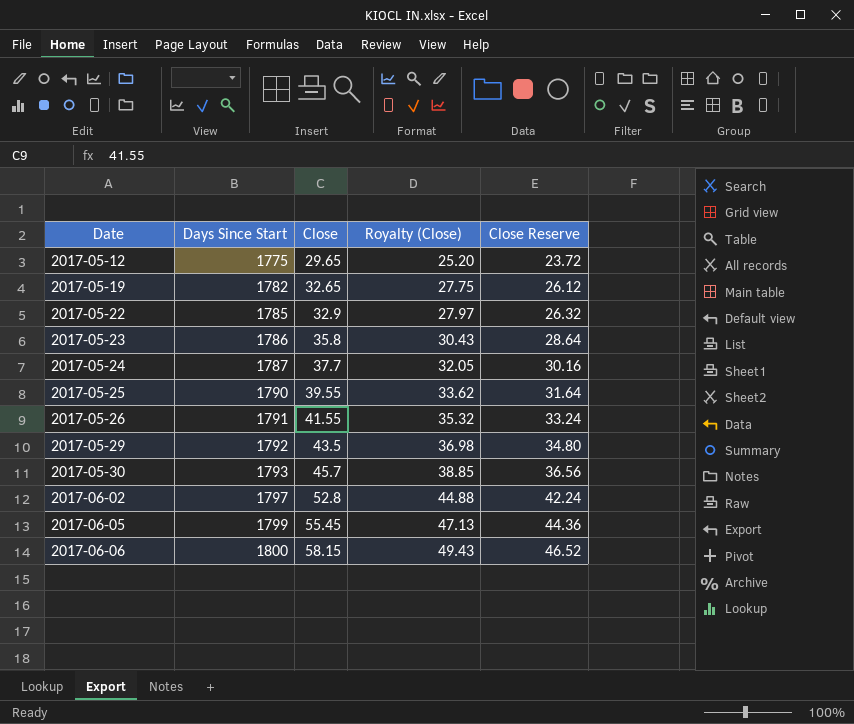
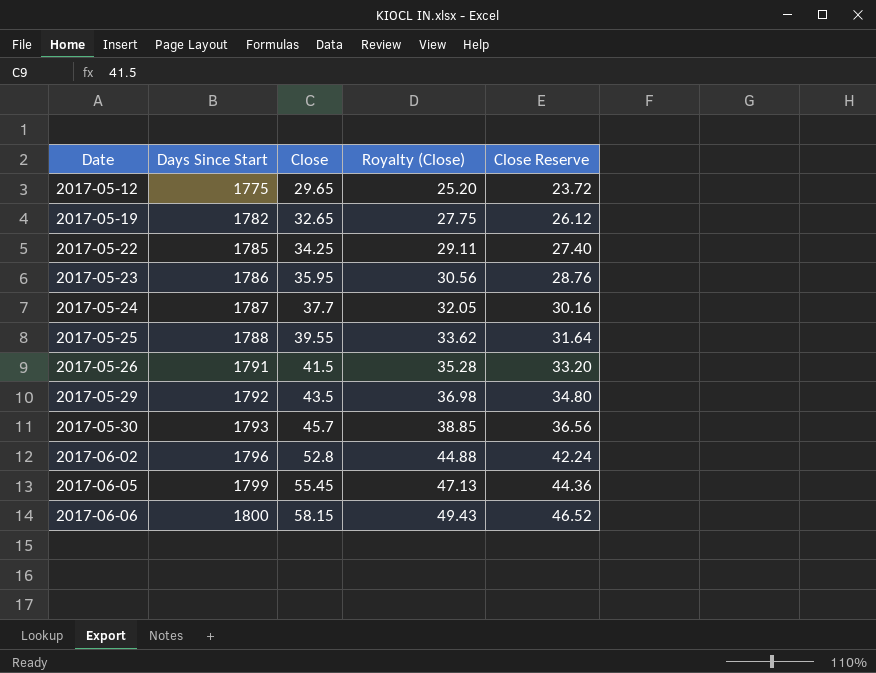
2017-05-22 | Close: 32.9 -> 34.25
2017-05-22 | Royalty (Close): 27.97 -> 29.11
2017-05-22 | Close Reserve: 26.32 -> 27.40
2017-05-23 | Close: 35.8 -> 35.95
2017-05-23 | Royalty (Close): 30.43 -> 30.56
2017-05-23 | Close Reserve: 28.64 -> 28.76
2017-05-25 | Days Since Start: 1790 -> 1788
2017-05-26 | Close: 41.55 -> 41.5
2017-05-26 | Royalty (Close): 35.32 -> 35.28
2017-05-26 | Close Reserve: 33.24 -> 33.20
2017-06-02 | Days Since Start: 1797 -> 1796

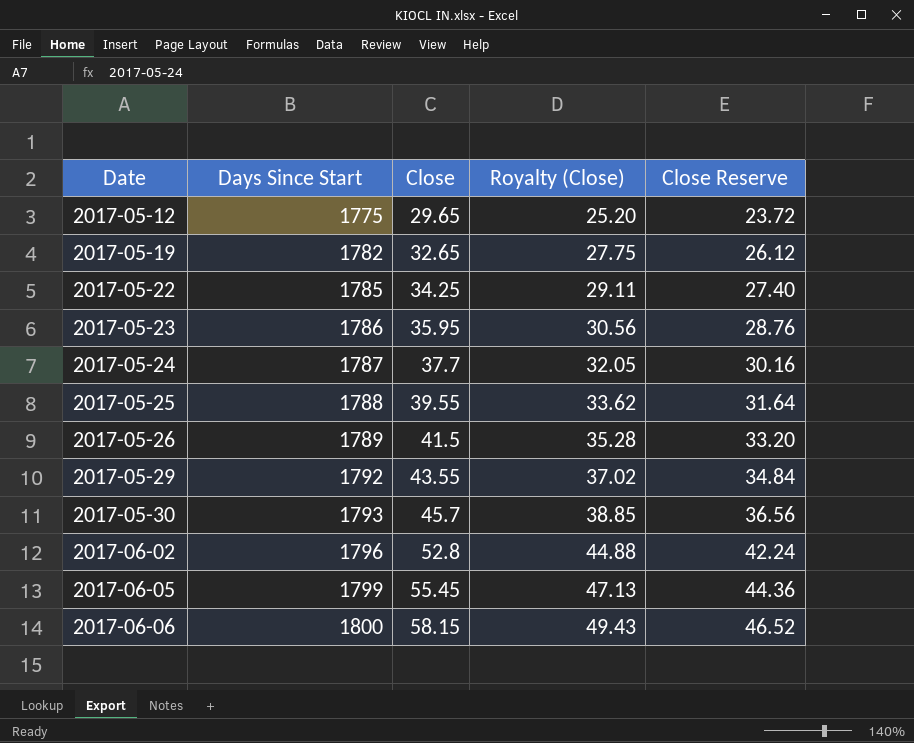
2017-05-26 | Days Since Start: 1791 -> 1789
2017-05-29 | Close: 43.5 -> 43.55
2017-05-29 | Royalty (Close): 36.98 -> 37.02
2017-05-29 | Close Reserve: 34.80 -> 34.84

